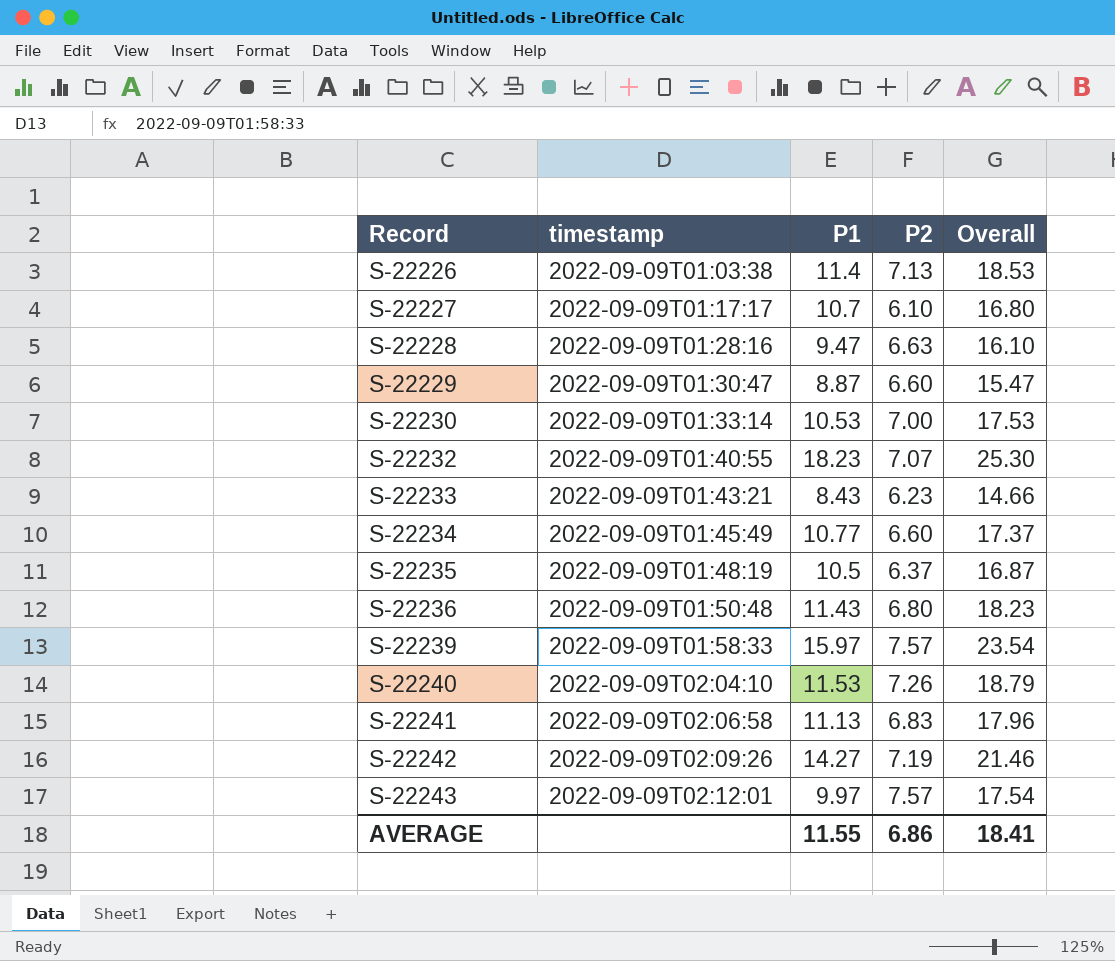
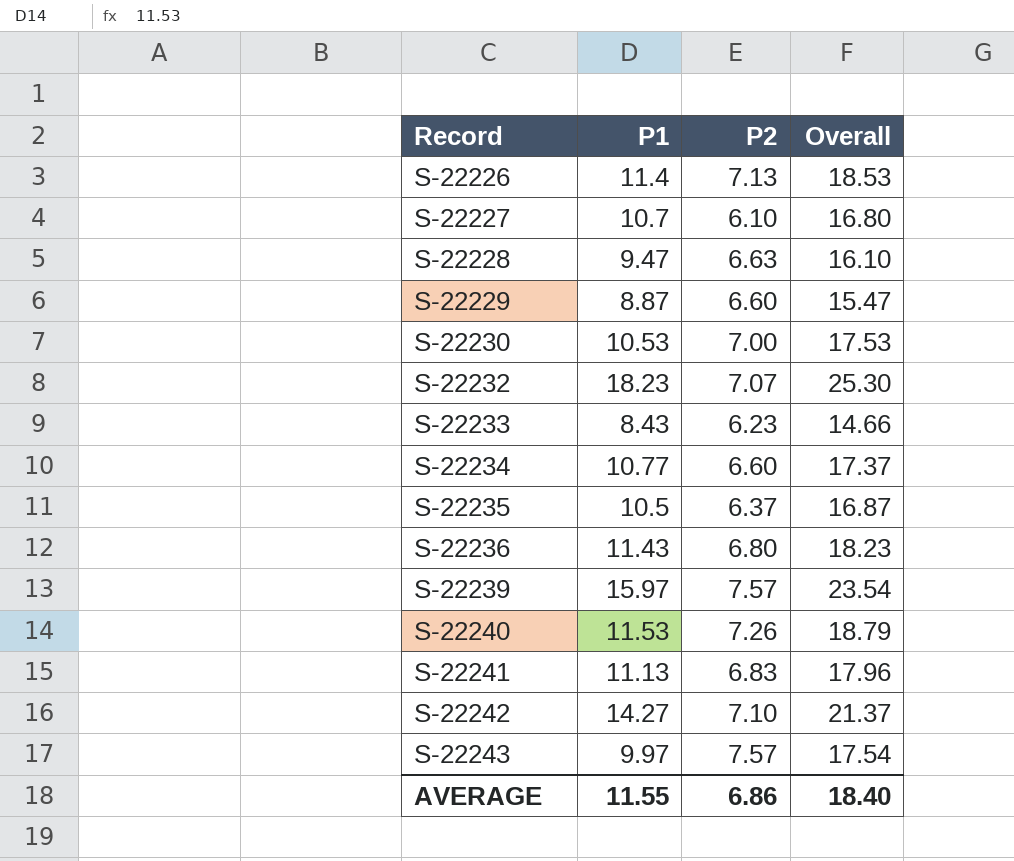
column timestamp | position: 2 -> none
S-22242 | P2: 7.19 -> 7.10
S-22242 | Overall: 21.46 -> 21.37
AVERAGE | Overall: 18.41 -> 18.40

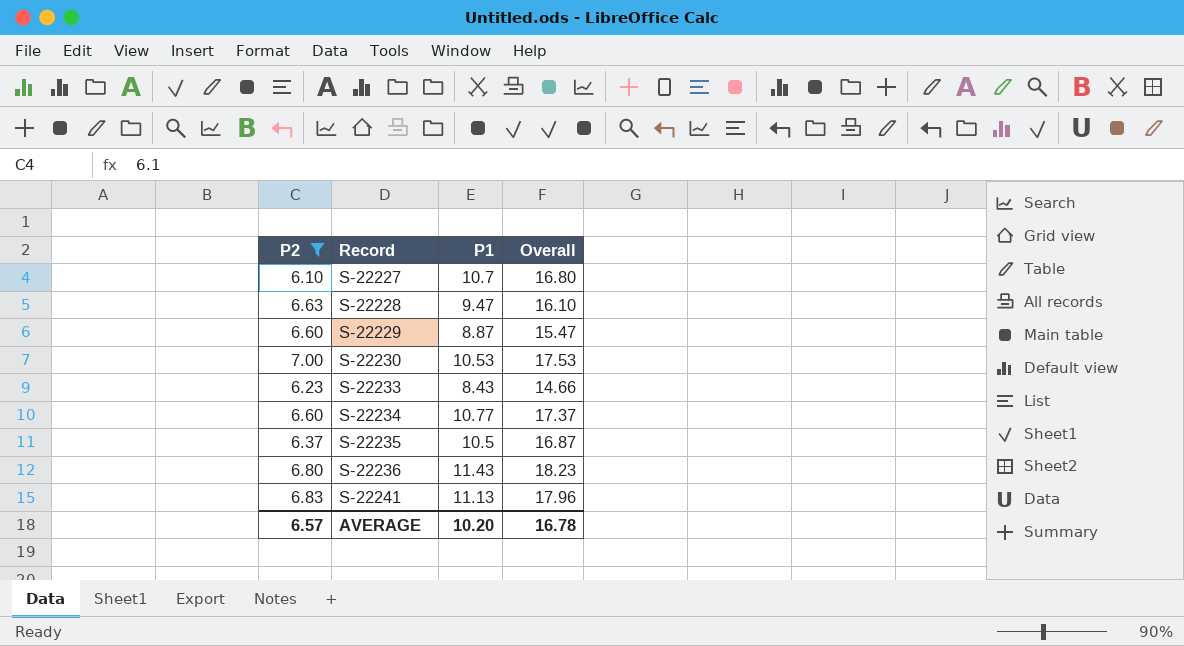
filter: none -> P2 <= 7.00
column P2 | position: 3 -> 1
AVERAGE | P2: 6.86 -> 6.57
AVERAGE | P1: 11.55 -> 10.20
AVERAGE | Overall: 18.40 -> 16.78

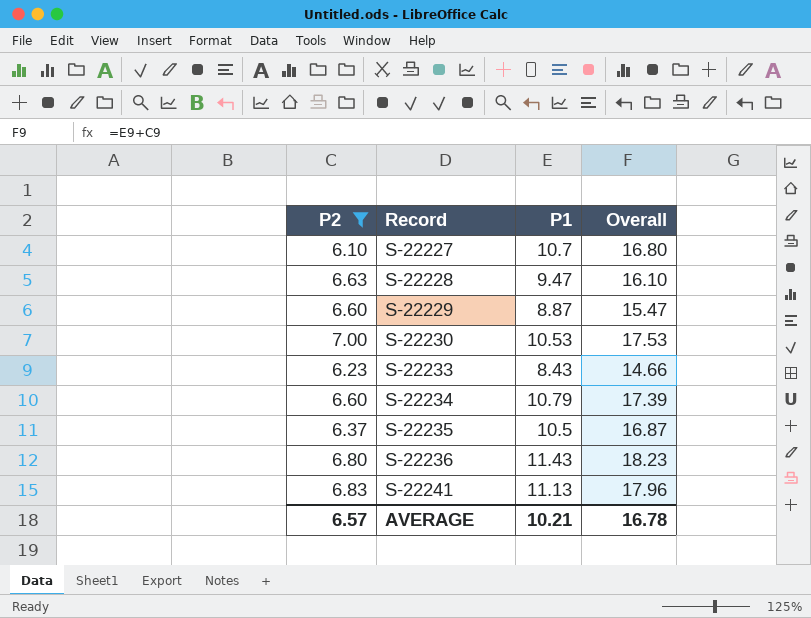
S-22234 | P1: 10.77 -> 10.79
S-22234 | Overall: 17.37 -> 17.39
AVERAGE | P1: 10.20 -> 10.21

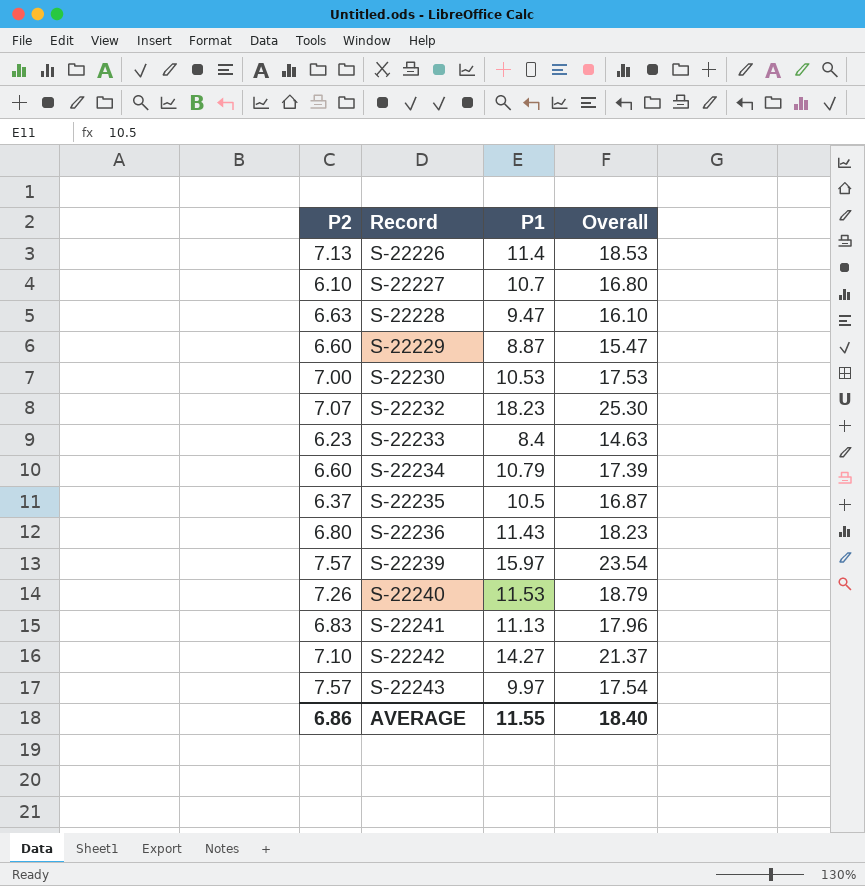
filter: P2 <= 7.00 -> none
S-22233 | P1: 8.43 -> 8.4
S-22233 | Overall: 14.66 -> 14.63
AVERAGE | P2: 6.57 -> 6.86
AVERAGE | P1: 10.21 -> 11.55
AVERAGE | Overall: 16.78 -> 18.40

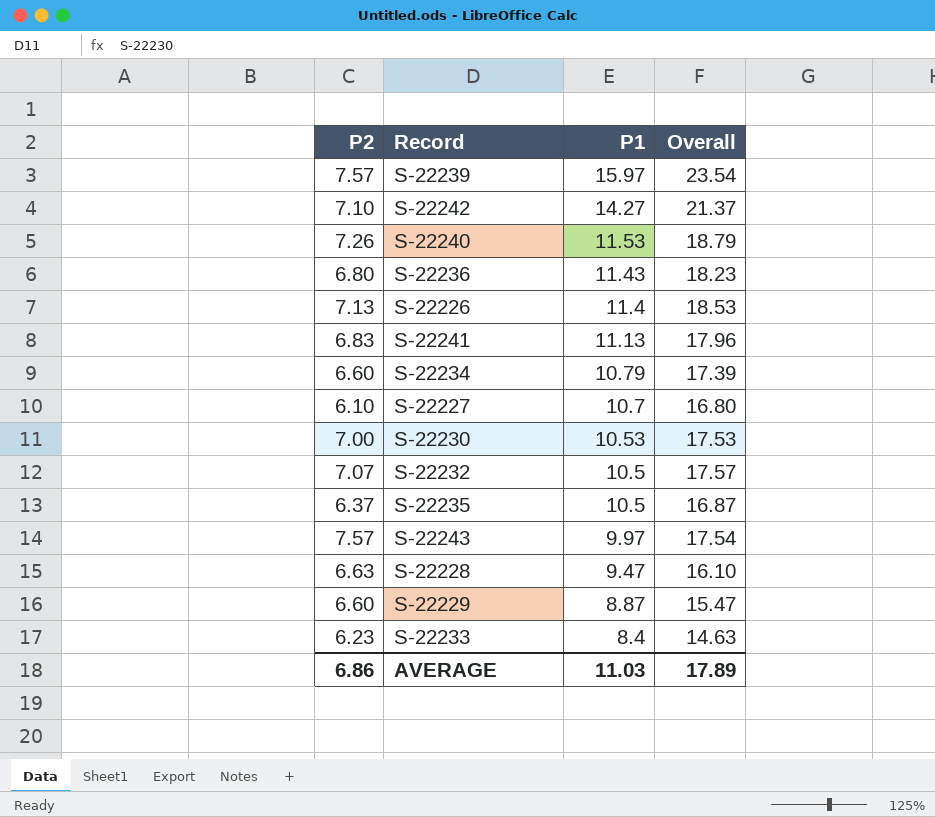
row order: Record ascending -> P1 descending
S-22232 | P1: 18.23 -> 10.5
S-22232 | Overall: 25.30 -> 17.57
AVERAGE | P1: 11.55 -> 11.03
AVERAGE | Overall: 18.40 -> 17.89

